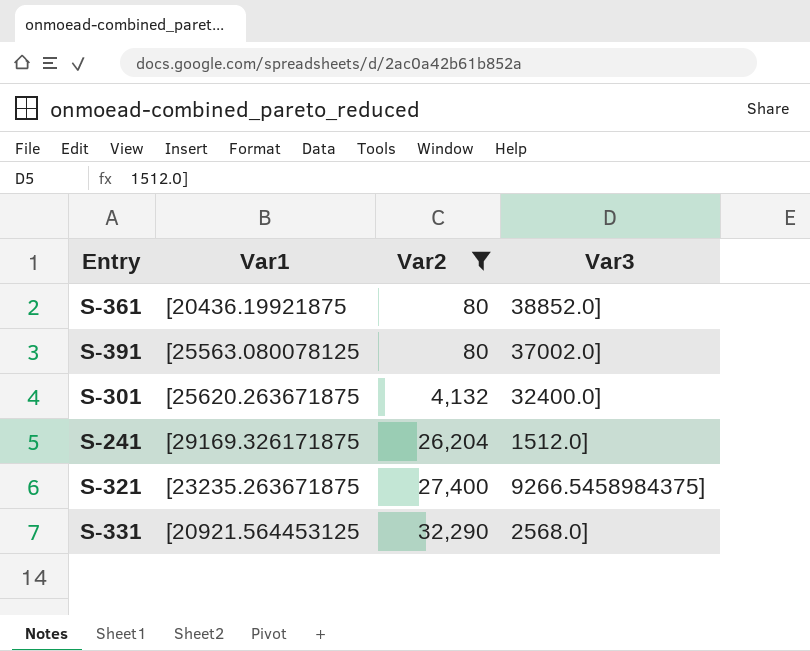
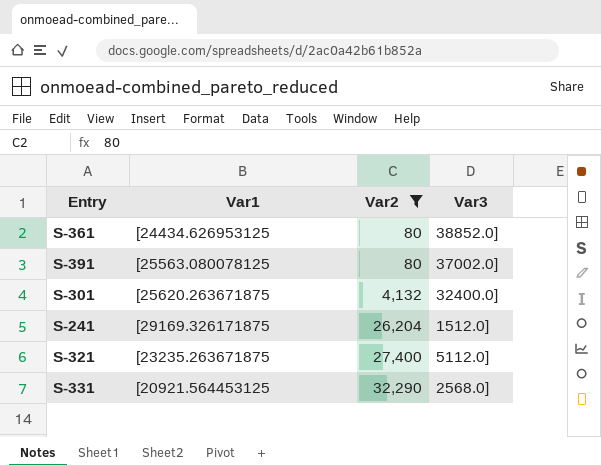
S-361 | Var1: [20436.19921875 -> [24434.626953125
S-321 | Var3: 9266.5458984375] -> 5112.0]

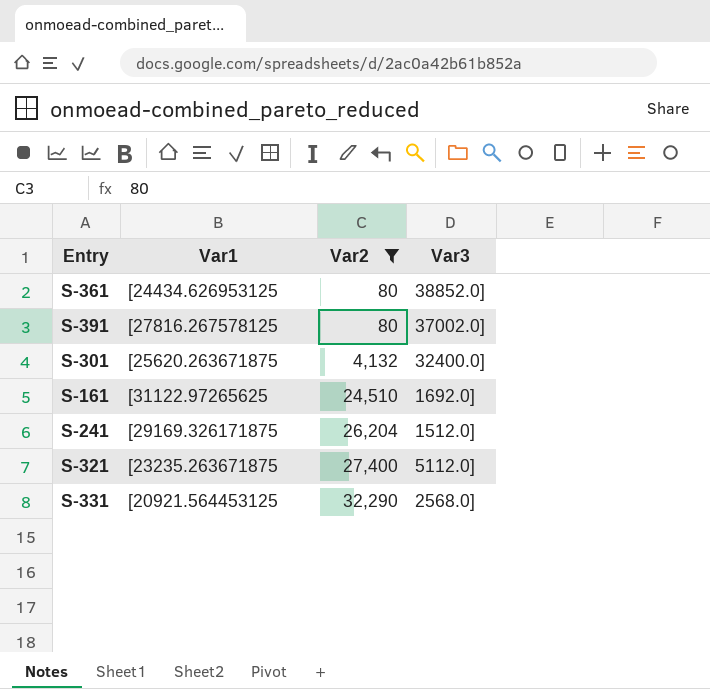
S-391 | Var1: [25563.080078125 -> [27816.267578125
row S-161: none -> [31122.97265625 | 24,510 | 1692.0]

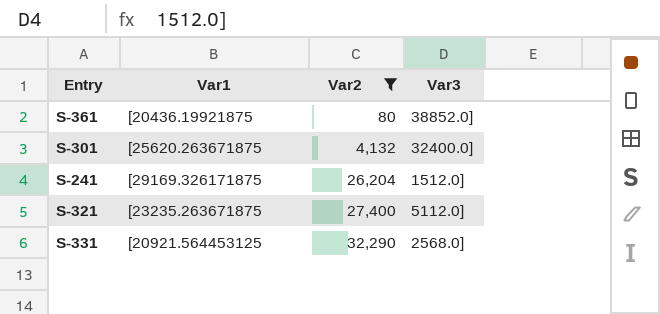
row S-391: [27816.267578125 | 80 | 37002.0] -> none
row S-161: [31122.97265625 | 24,510 | 1692.0] -> none
S-361 | Var1: [24434.626953125 -> [20436.19921875

